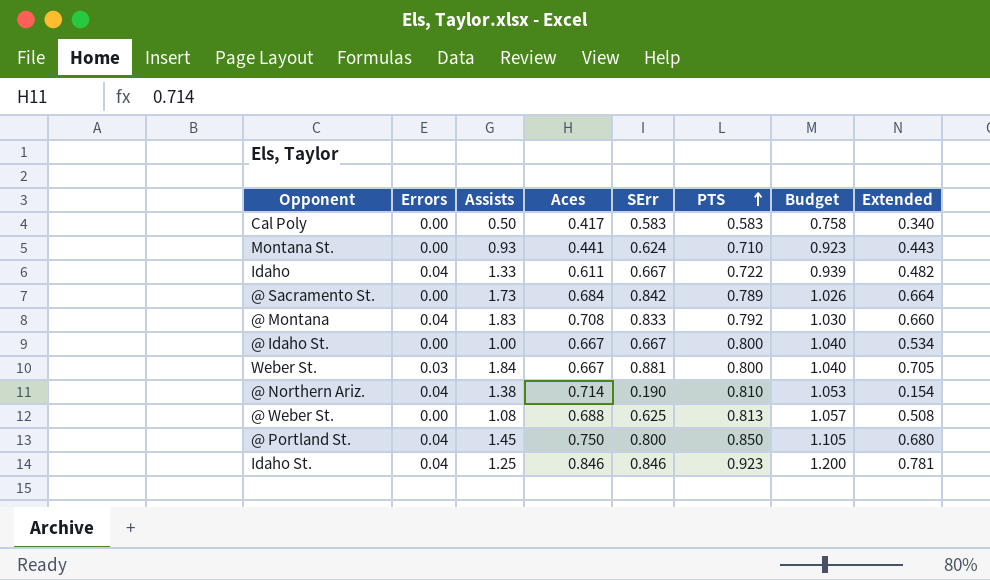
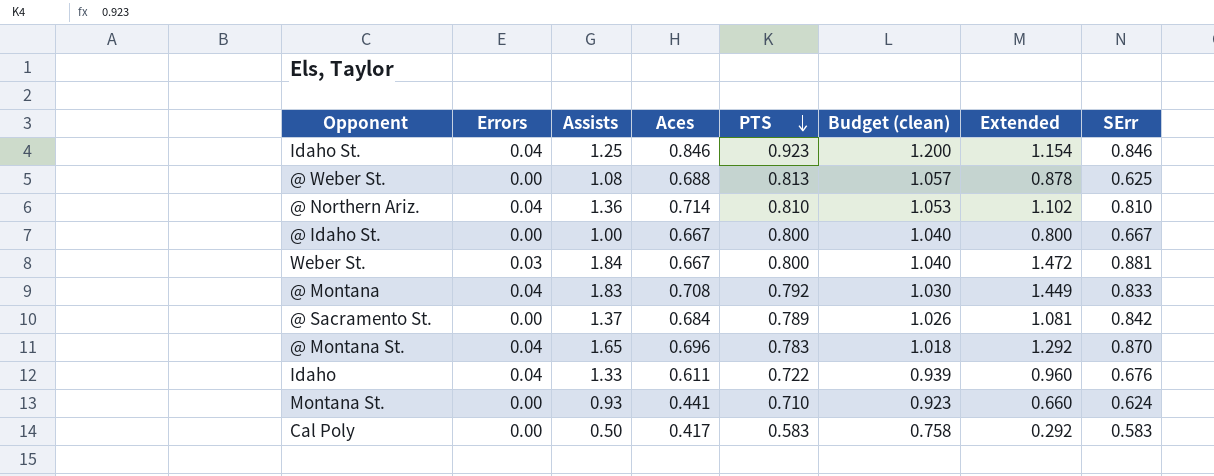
row order: PTS ascending -> PTS descending
column name: Budget -> Budget (clean)
column Extended | formula: [SErr] * [PTS] -> [Assists] * [PTS]
column SErr | position: 5 -> 8
row @ Portland St.: 0.04 | 1.45 | 0.750 | 0.800 | 0.850 | 1.105 | 0.680 -> none
@ Northern Ariz. | Assists: 1.38 -> 1.36
@ Northern Ariz. | SErr: 0.190 -> 0.810
@ Sacramento St. | Assists: 1.73 -> 1.37
row @ Montana St.: none -> 0.04 | 1.65 | 0.696 | 0.783 | 1.018 | 1.292 | 0.870
Idaho | SErr: 0.667 -> 0.676

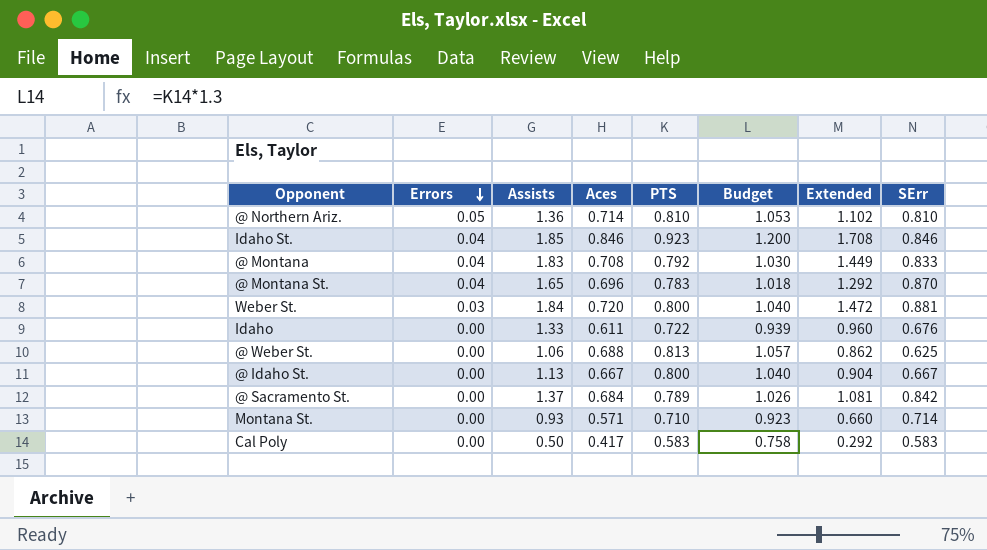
row order: PTS descending -> Errors descending
column name: Budget (clean) -> Budget
@ Northern Ariz. | Errors: 0.04 -> 0.05
Idaho St. | Assists: 1.25 -> 1.85
Idaho St. | Extended: 1.154 -> 1.708
Weber St. | Aces: 0.667 -> 0.720
Idaho | Errors: 0.04 -> 0.00
@ Weber St. | Assists: 1.08 -> 1.06
@ Weber St. | Extended: 0.878 -> 0.862
@ Idaho St. | Assists: 1.00 -> 1.13
@ Idaho St. | Extended: 0.800 -> 0.904
Montana St. | Aces: 0.441 -> 0.571
Montana St. | SErr: 0.624 -> 0.714

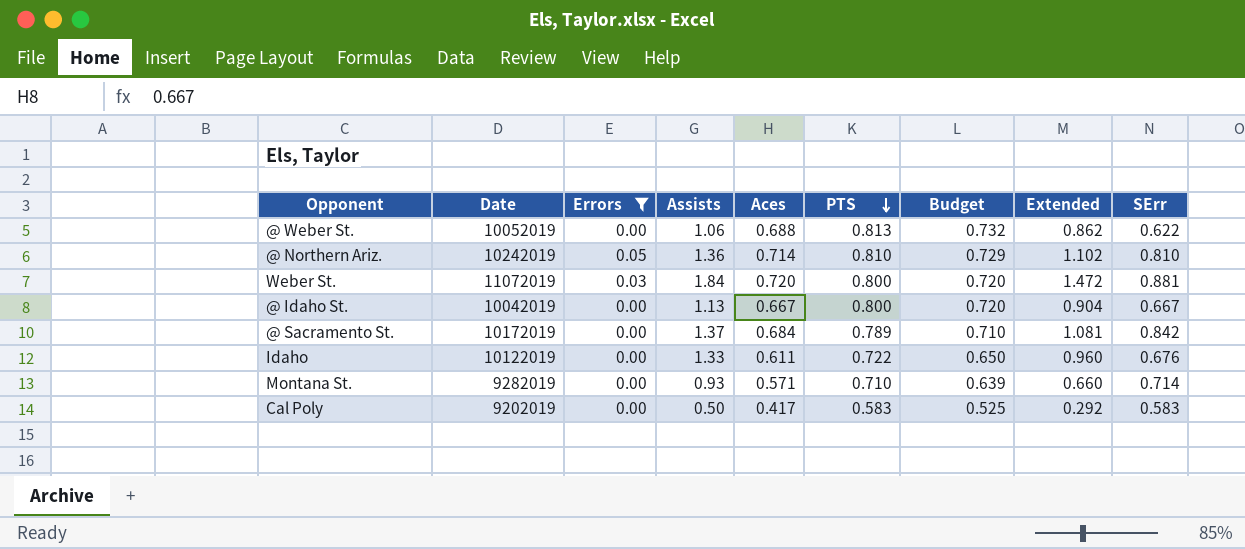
filter: none -> Errors != 0.04
row order: Errors descending -> PTS descending
column Date | position: none -> 2
column Budget | formula: [PTS] * 1.3 -> [PTS] * 0.9
@ Weber St. | SErr: 0.625 -> 0.622

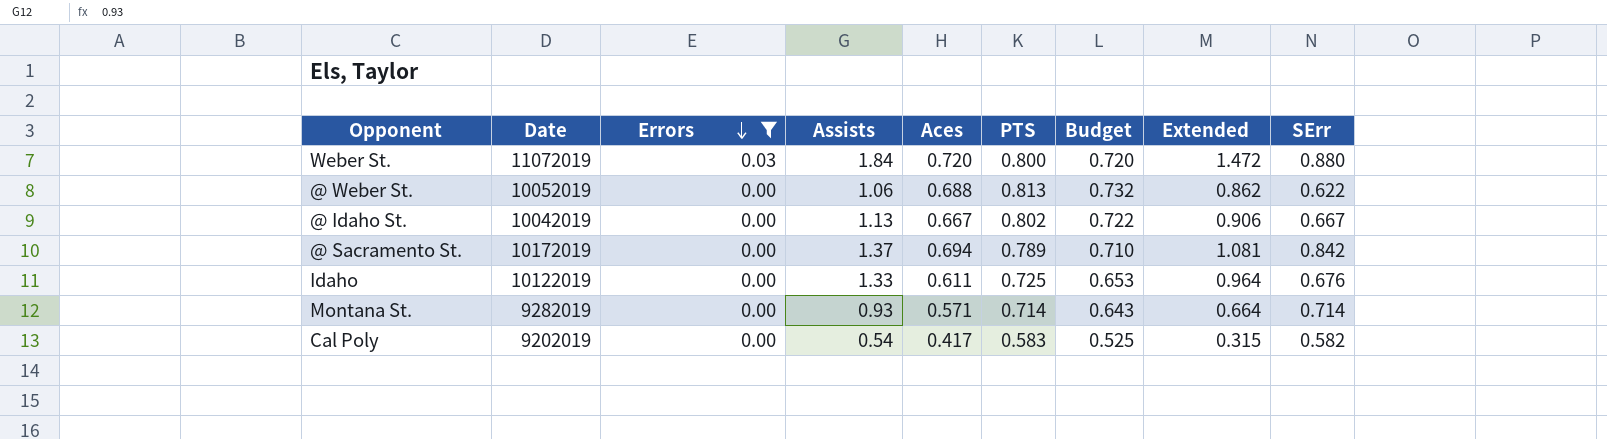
row order: PTS descending -> Errors descending
row @ Northern Ariz.: 10242019 | 0.05 | 1.36 | 0.714 | 0.810 | 0.729 | 1.102 | 0.810 -> none
Weber St. | SErr: 0.881 -> 0.880
@ Idaho St. | PTS: 0.800 -> 0.802
@ Idaho St. | Budget: 0.720 -> 0.722
@ Idaho St. | Extended: 0.904 -> 0.906
@ Sacramento St. | Aces: 0.684 -> 0.694
Idaho | PTS: 0.722 -> 0.725
Idaho | Budget: 0.650 -> 0.653
Idaho | Extended: 0.960 -> 0.964
Montana St. | PTS: 0.710 -> 0.714
Montana St. | Budget: 0.639 -> 0.643
Montana St. | Extended: 0.660 -> 0.664
Cal Poly | Assists: 0.50 -> 0.54
Cal Poly | Extended: 0.292 -> 0.315
Cal Poly | SErr: 0.583 -> 0.582

